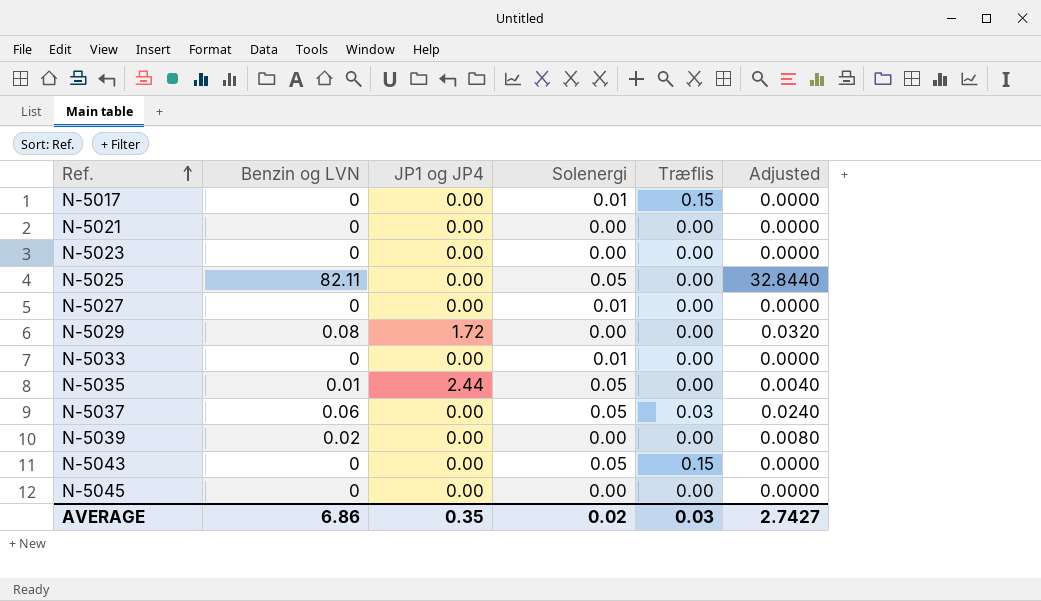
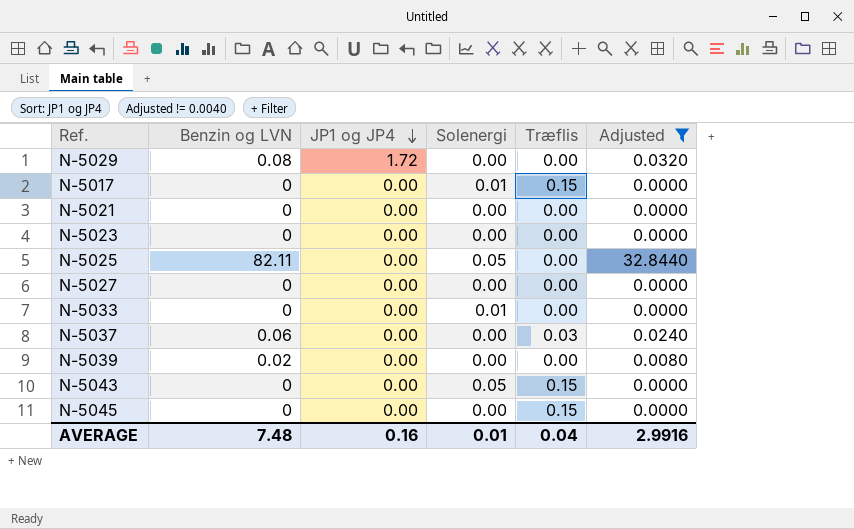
filter: none -> Adjusted != 0.0040
row order: Ref. ascending -> JP1 og JP4 descending
N-5027 | Solenergi: 0.01 -> 0.00
N-5037 | Solenergi: 0.05 -> 0.00
N-5045 | Træflis: 0.00 -> 0.15
AVERAGE | Benzin og LVN: 6.86 -> 7.48
AVERAGE | JP1 og JP4: 0.35 -> 0.16
AVERAGE | Solenergi: 0.02 -> 0.01
AVERAGE | Træflis: 0.03 -> 0.04
AVERAGE | Adjusted: 2.7427 -> 2.9916

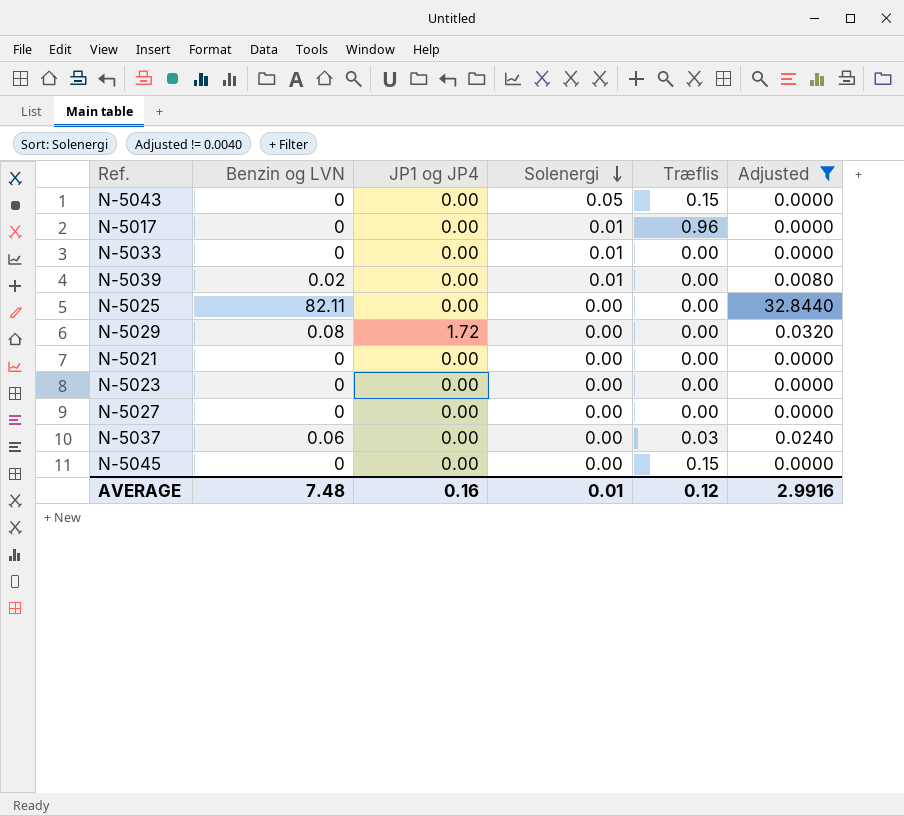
row order: JP1 og JP4 descending -> Solenergi descending
N-5017 | Træflis: 0.15 -> 0.96
N-5039 | Solenergi: 0.00 -> 0.01
N-5025 | Solenergi: 0.05 -> 0.00
AVERAGE | Træflis: 0.04 -> 0.12

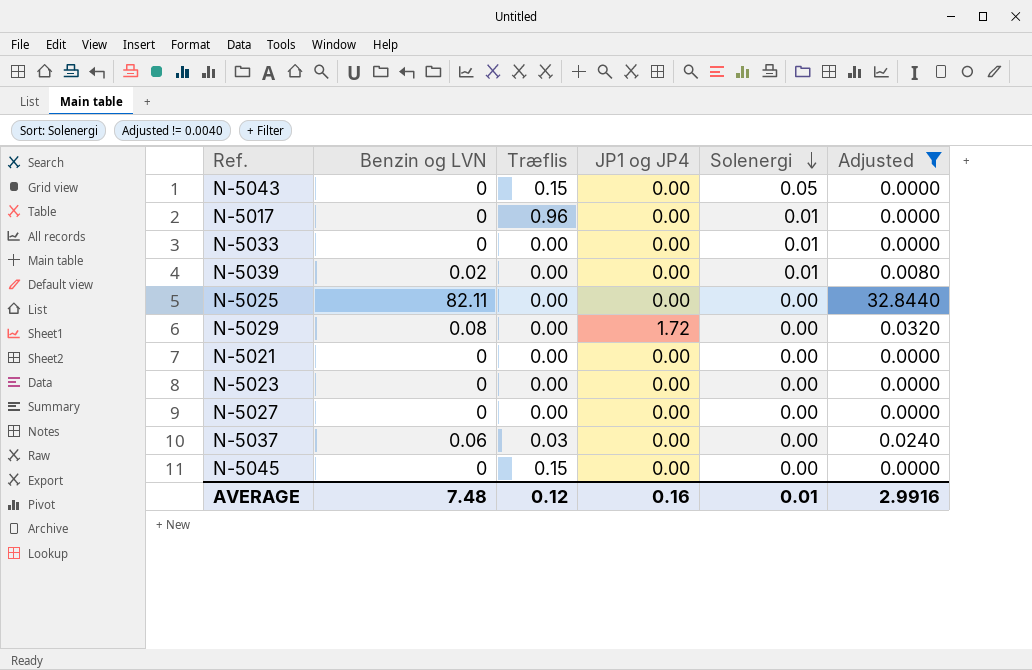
column Træflis | position: 5 -> 3

